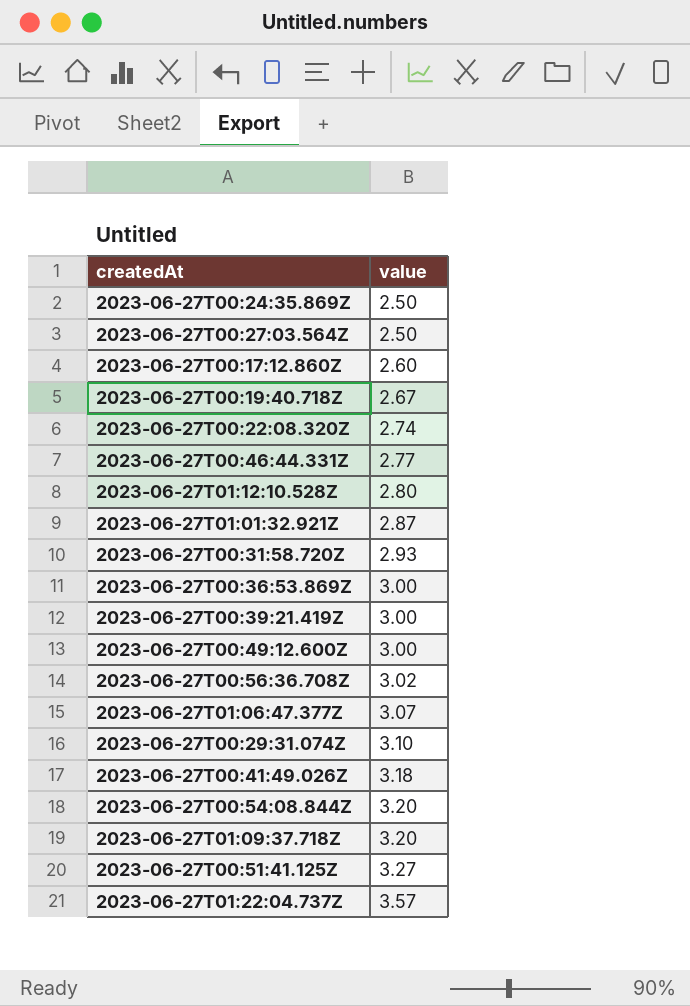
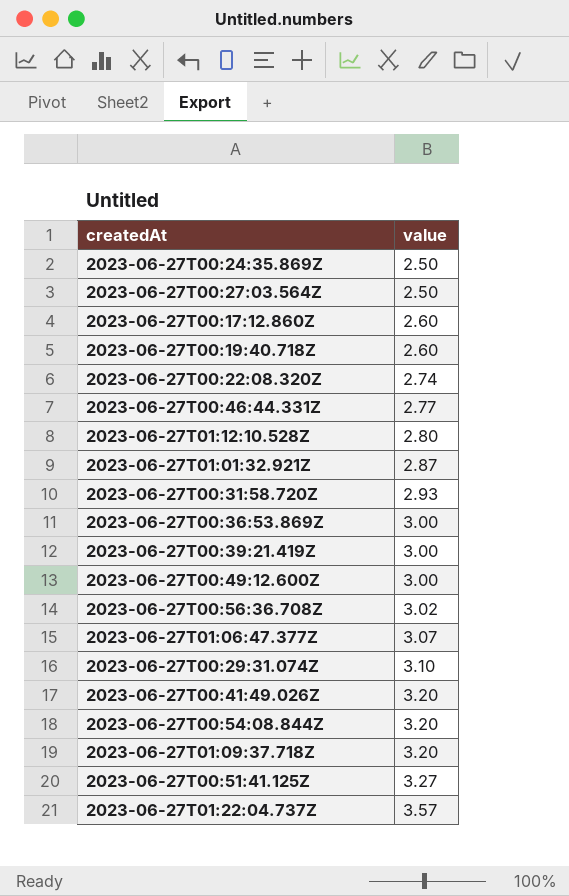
2023-06-27T00:19:40.718Z | value: 2.67 -> 2.60
2023-06-27T00:41:49.026Z | value: 3.18 -> 3.20

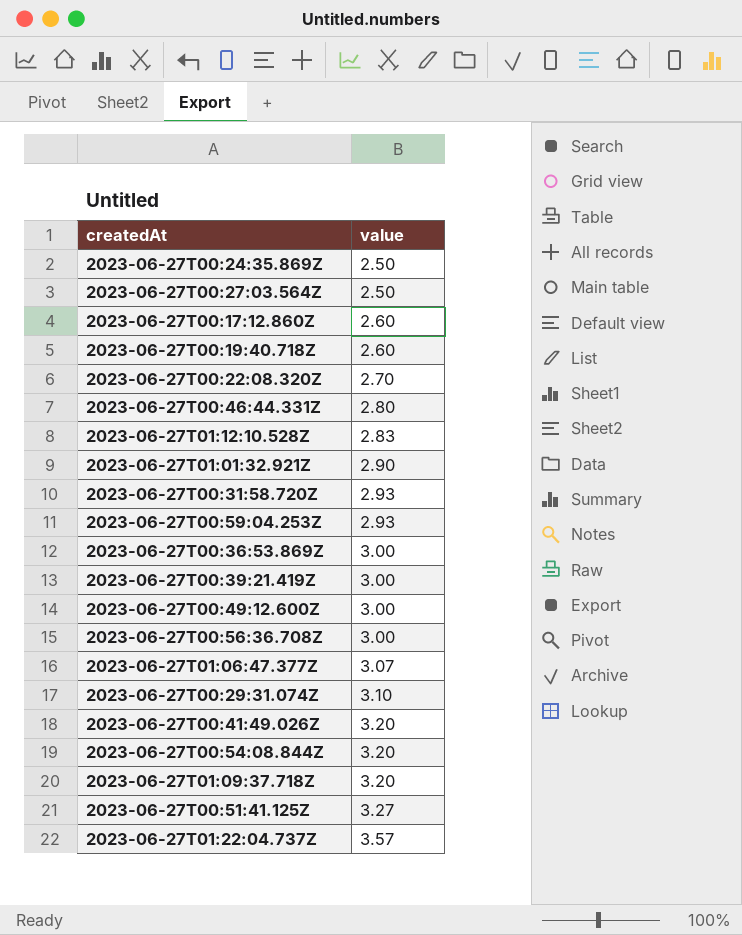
2023-06-27T00:22:08.320Z | value: 2.74 -> 2.70
2023-06-27T00:46:44.331Z | value: 2.77 -> 2.80
2023-06-27T01:12:10.528Z | value: 2.80 -> 2.83
2023-06-27T01:01:32.921Z | value: 2.87 -> 2.90
row 2023-06-27T00:59:04.253Z: none -> 2.93
2023-06-27T00:56:36.708Z | value: 3.02 -> 3.00

